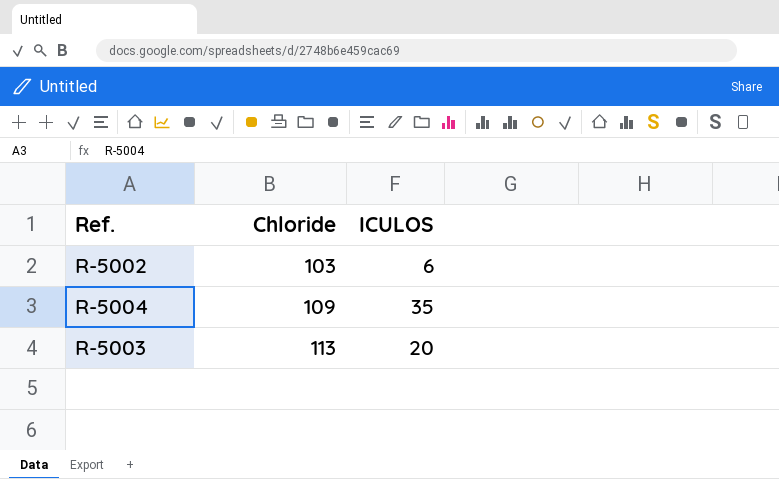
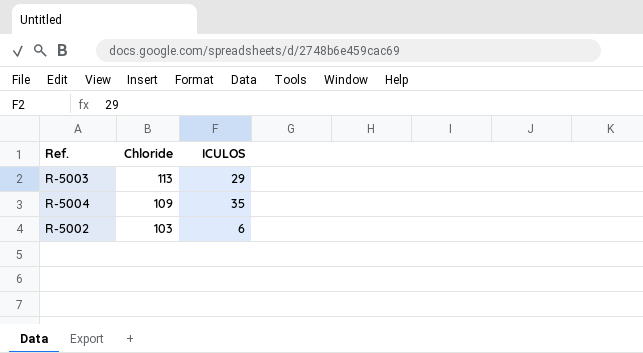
row order: Chloride ascending -> Chloride descending
R-5003 | ICULOS: 20 -> 29

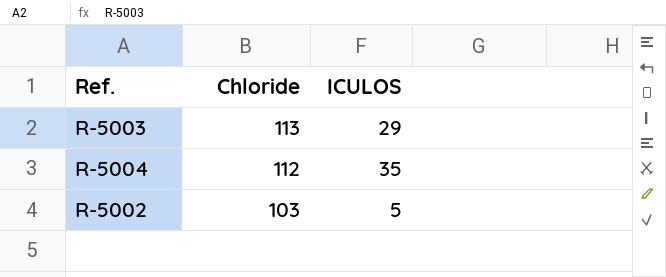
R-5004 | Chloride: 109 -> 112
R-5002 | ICULOS: 6 -> 5

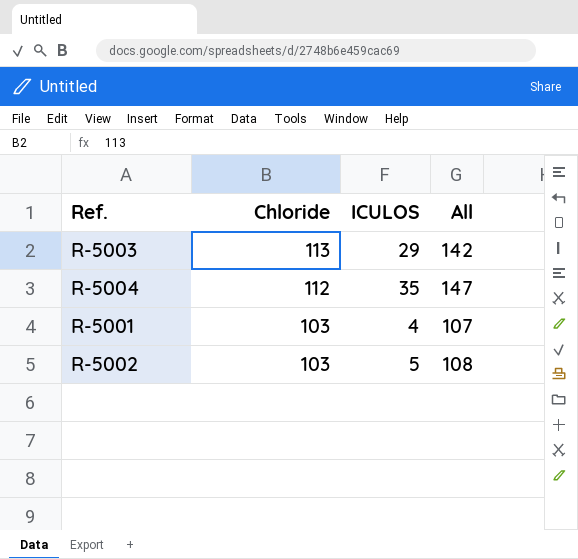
column All | formula: none -> [Chloride] + [ICULOS]
row R-5001: none -> 103 | 4 | 107

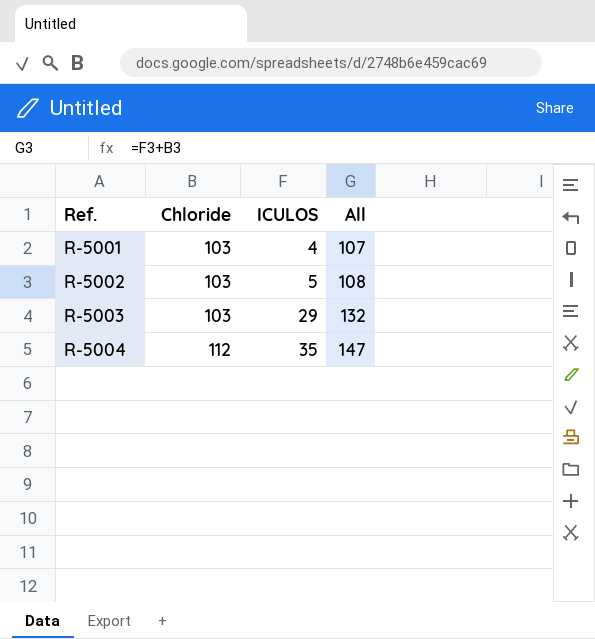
row order: Chloride descending -> Ref. ascending
R-5003 | Chloride: 113 -> 103
R-5003 | All: 142 -> 132

